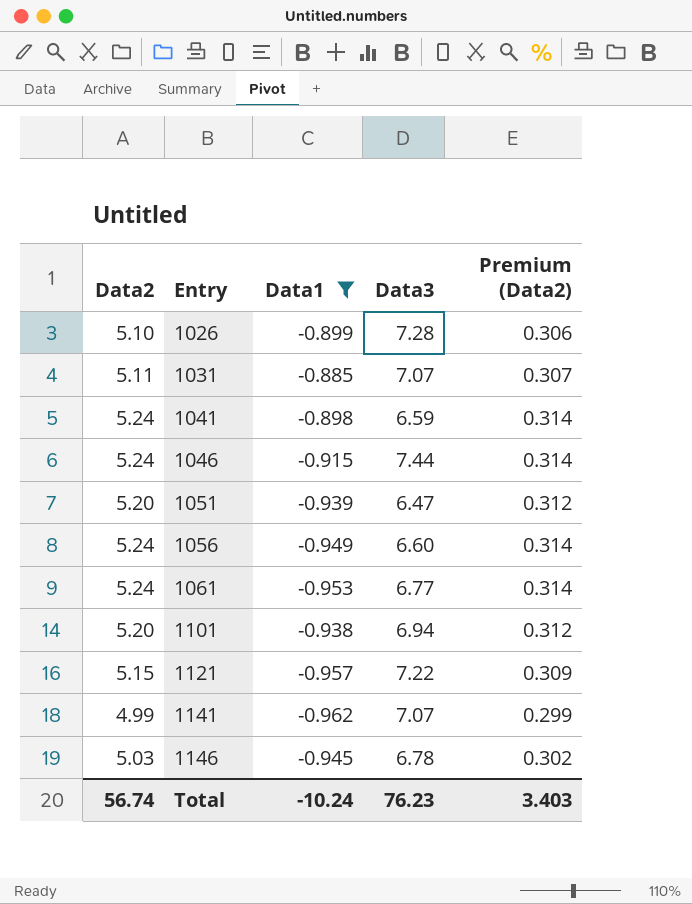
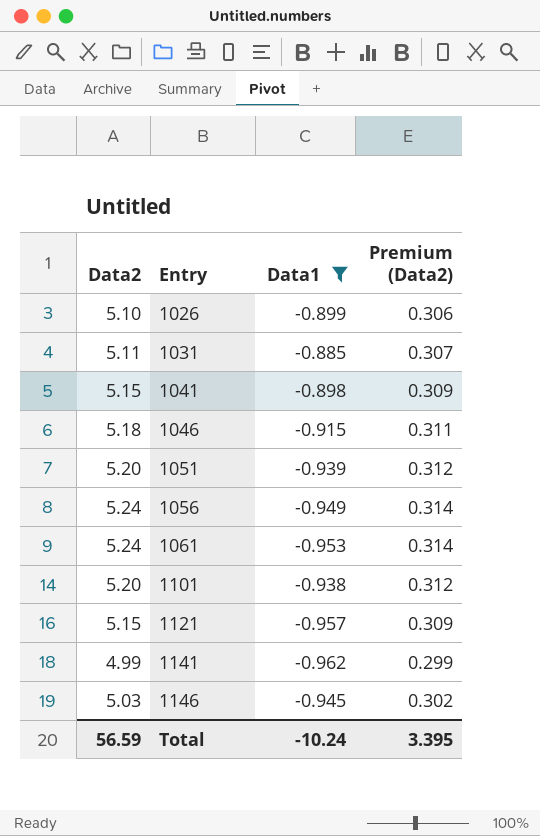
column Data3 | position: 4 -> none
1041 | Data2: 5.24 -> 5.15
1041 | Premium (Data2): 0.314 -> 0.309
1046 | Data2: 5.24 -> 5.18
1046 | Premium (Data2): 0.314 -> 0.311
Total | Data2: 56.74 -> 56.59
Total | Premium (Data2): 3.403 -> 3.395

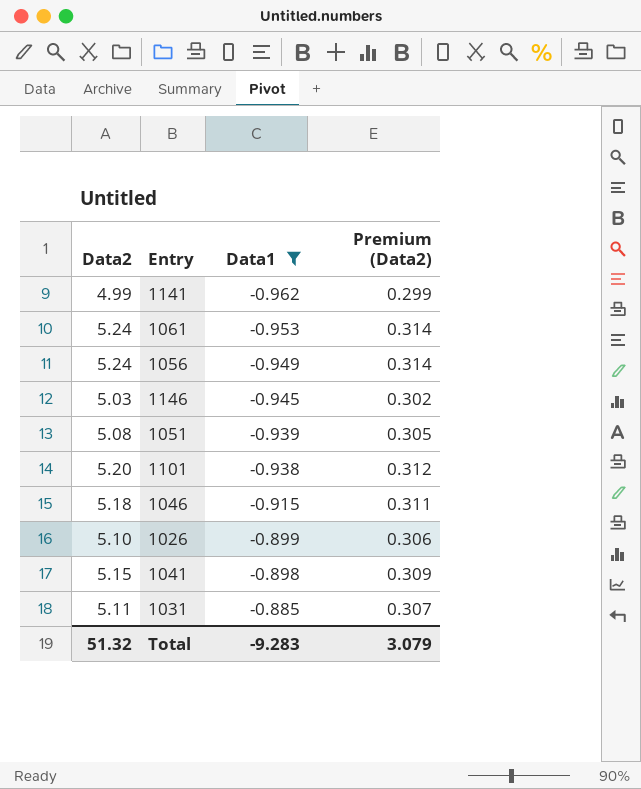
row order: Entry ascending -> Data1 ascending
row 1121: 5.15 | -0.957 | 0.309 -> none
1051 | Data2: 5.20 -> 5.08
1051 | Premium (Data2): 0.312 -> 0.305
Total | Data2: 56.59 -> 51.32
Total | Data1: -10.24 -> -9.283
Total | Premium (Data2): 3.395 -> 3.079

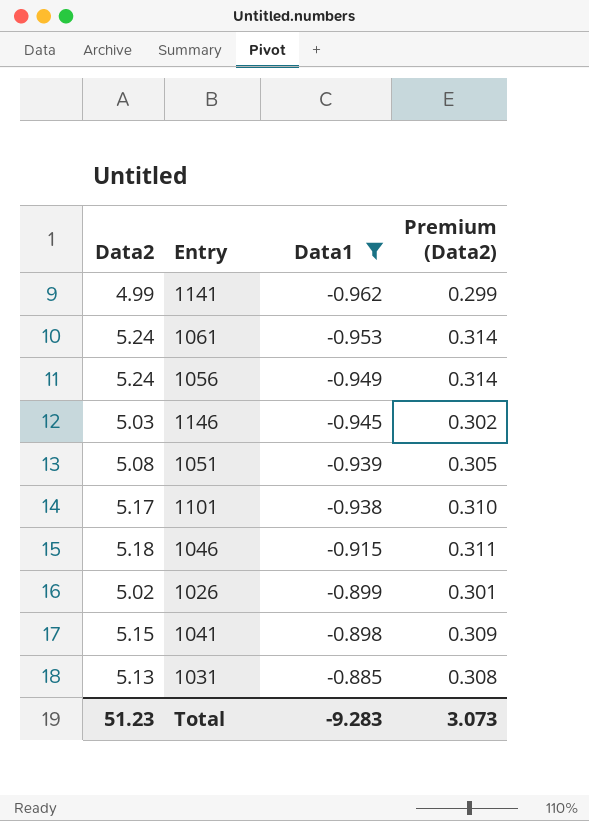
1101 | Data2: 5.20 -> 5.17
1101 | Premium (Data2): 0.312 -> 0.310
1026 | Data2: 5.10 -> 5.02
1026 | Premium (Data2): 0.306 -> 0.301
1031 | Data2: 5.11 -> 5.13
1031 | Premium (Data2): 0.307 -> 0.308
Total | Data2: 51.32 -> 51.23
Total | Premium (Data2): 3.079 -> 3.073

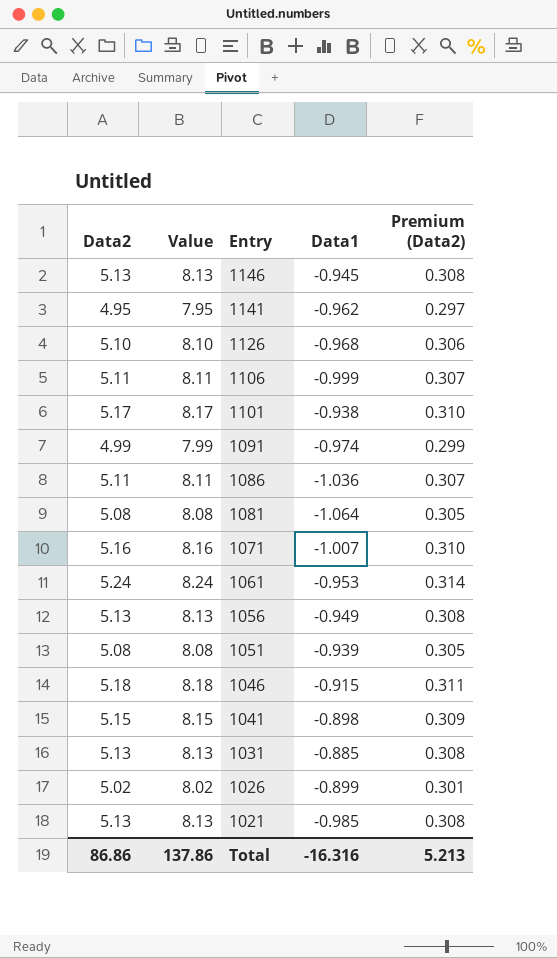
filter: Data1 >= -0.962 -> none
row order: Data1 ascending -> Entry descending
column Value | formula: none -> [Data2] + 3
1146 | Data2: 5.03 -> 5.13
1146 | Premium (Data2): 0.302 -> 0.308
1141 | Data2: 4.99 -> 4.95
1141 | Premium (Data2): 0.299 -> 0.297
1056 | Data2: 5.24 -> 5.13
1056 | Premium (Data2): 0.314 -> 0.308
Total | Data2: 51.23 -> 86.86
Total | Data1: -9.283 -> -16.316
Total | Premium (Data2): 3.073 -> 5.213

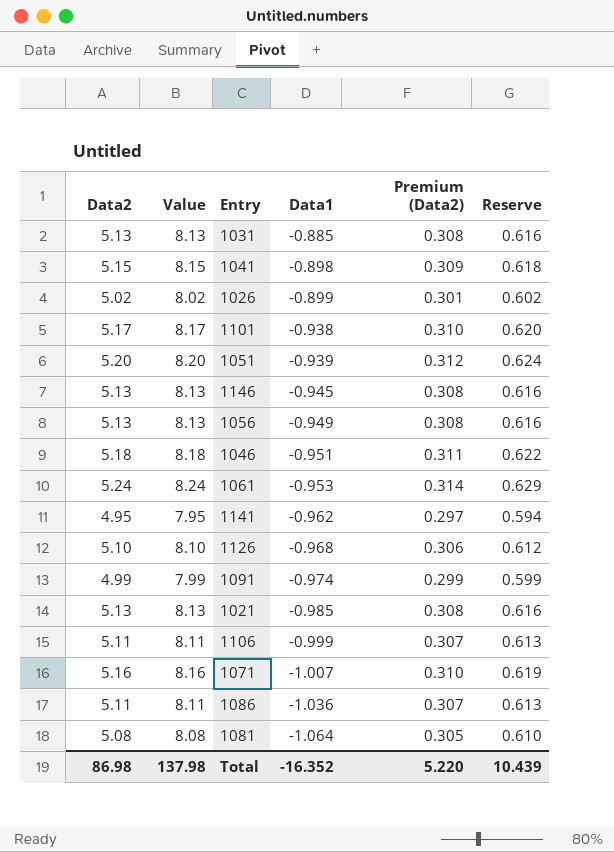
row order: Entry descending -> Data1 descending
column Reserve | formula: none -> [Data2] * 0.12
1051 | Data2: 5.08 -> 5.20
1051 | Value: 8.08 -> 8.20
1051 | Premium (Data2): 0.305 -> 0.312
1046 | Data1: -0.915 -> -0.951
Total | Data2: 86.86 -> 86.98
Total | Value: 137.86 -> 137.98
Total | Data1: -16.316 -> -16.352
Total | Premium (Data2): 5.213 -> 5.220

